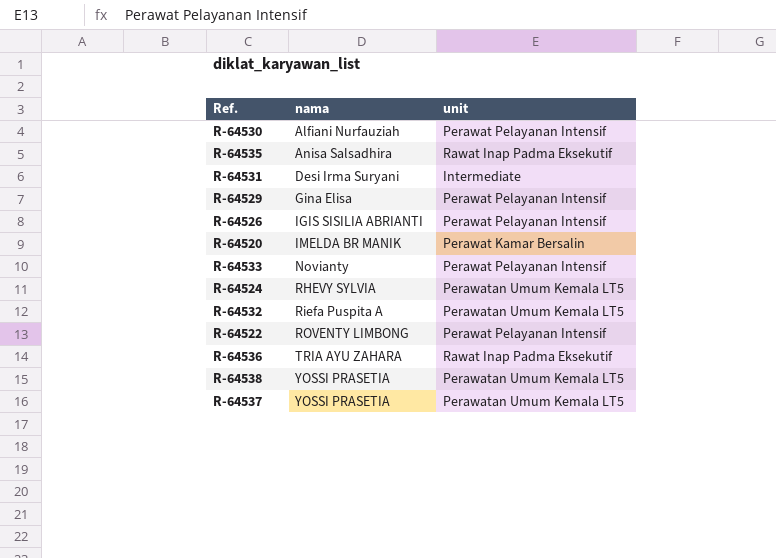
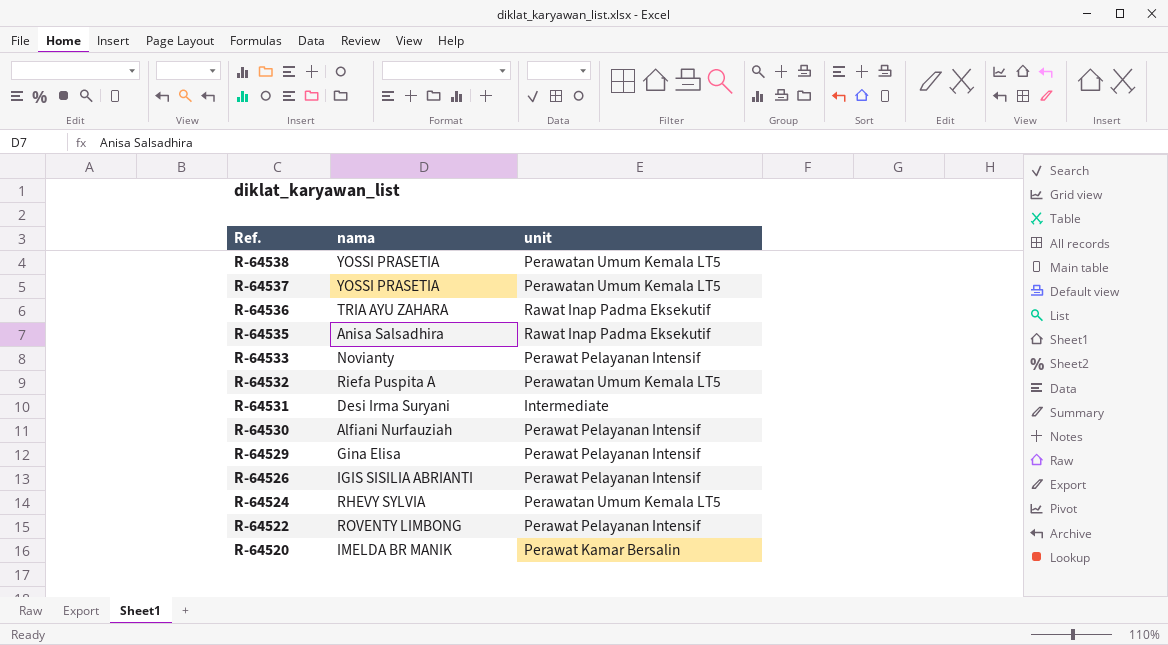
row order: nama ascending -> Ref. descending

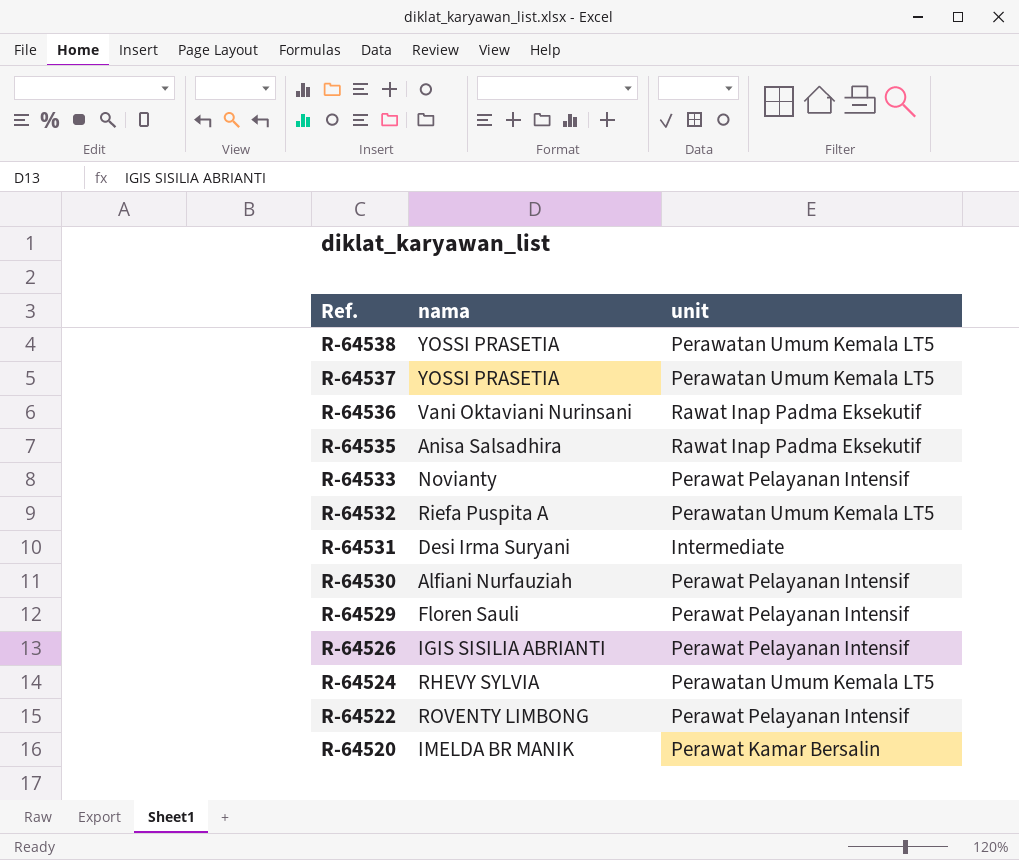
R-64536 | nama: TRIA AYU ZAHARA -> Vani Oktaviani Nurinsani
R-64529 | nama: Gina Elisa -> Floren Sauli

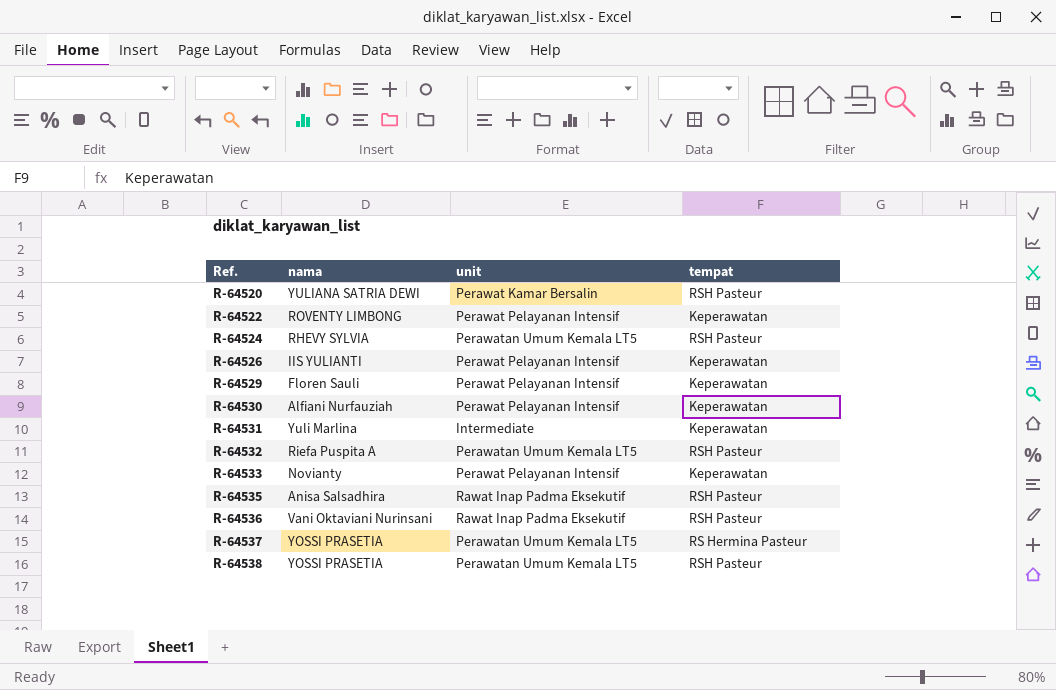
row order: Ref. descending -> Ref. ascending
column tempat | position: none -> 4
R-64520 | nama: IMELDA BR MANIK -> YULIANA SATRIA DEWI
R-64526 | nama: IGIS SISILIA ABRIANTI -> IIS YULIANTI
R-64531 | nama: Desi Irma Suryani -> Yuli Marlina

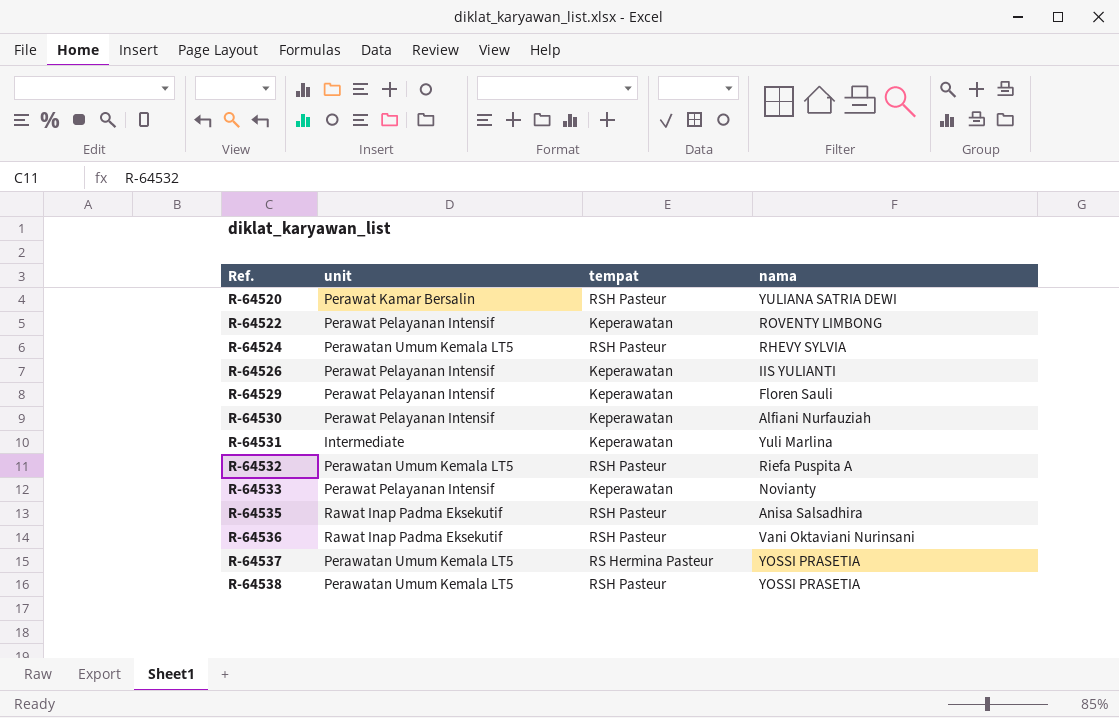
column nama | position: 2 -> 4

